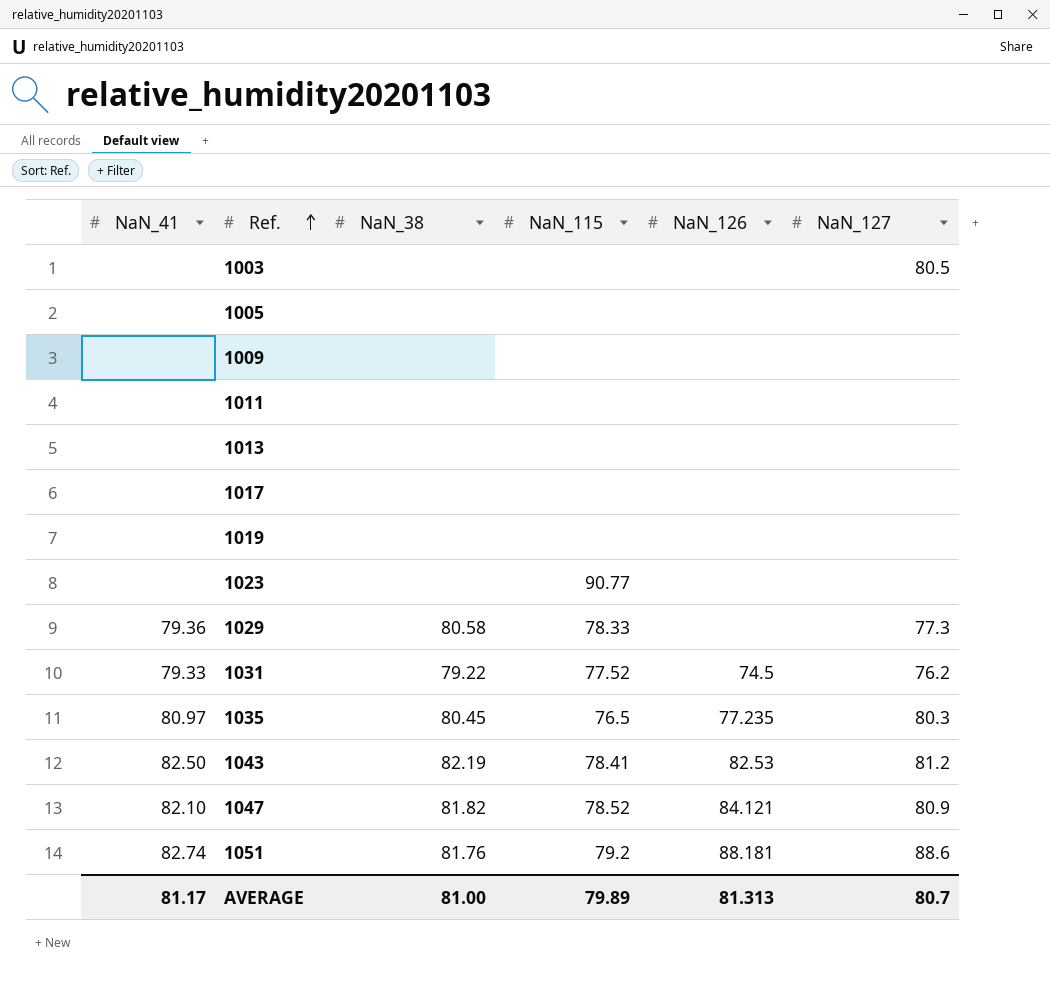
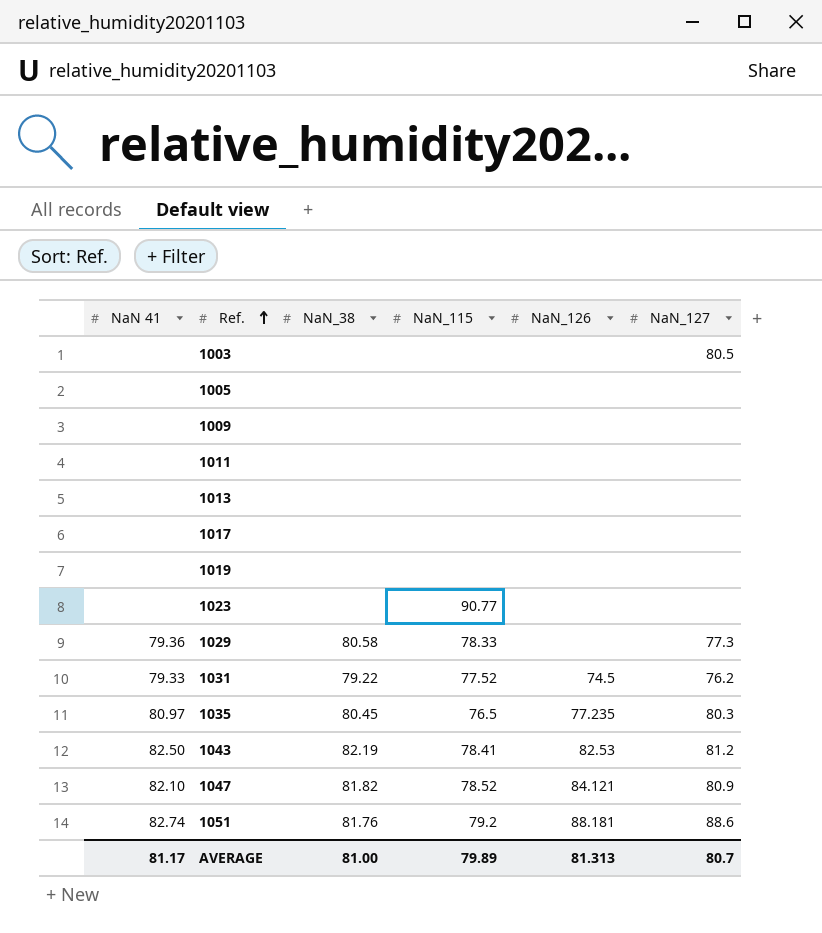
column name: NaN_41 -> NaN 41

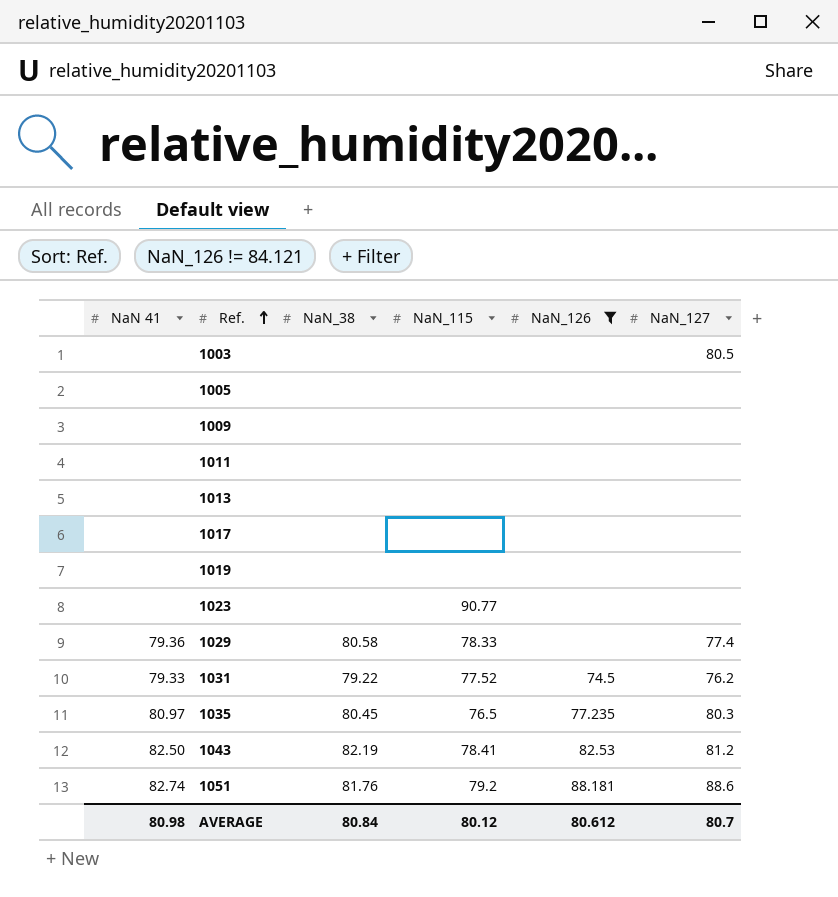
filter: none -> NaN_126 != 84.121
1029 | NaN_127: 77.3 -> 77.4
AVERAGE | NaN 41: 81.17 -> 80.98
AVERAGE | NaN_38: 81.00 -> 80.84
AVERAGE | NaN_115: 79.89 -> 80.12
AVERAGE | NaN_126: 81.313 -> 80.612

